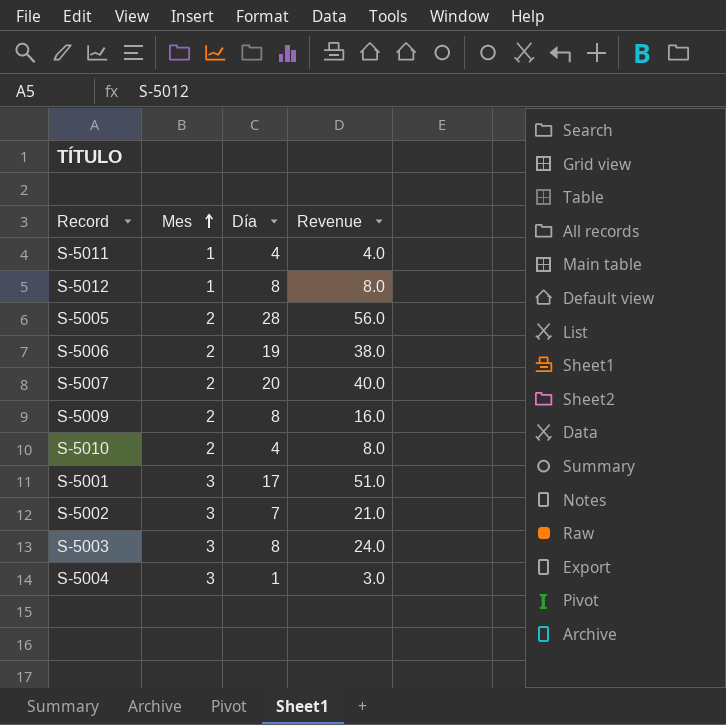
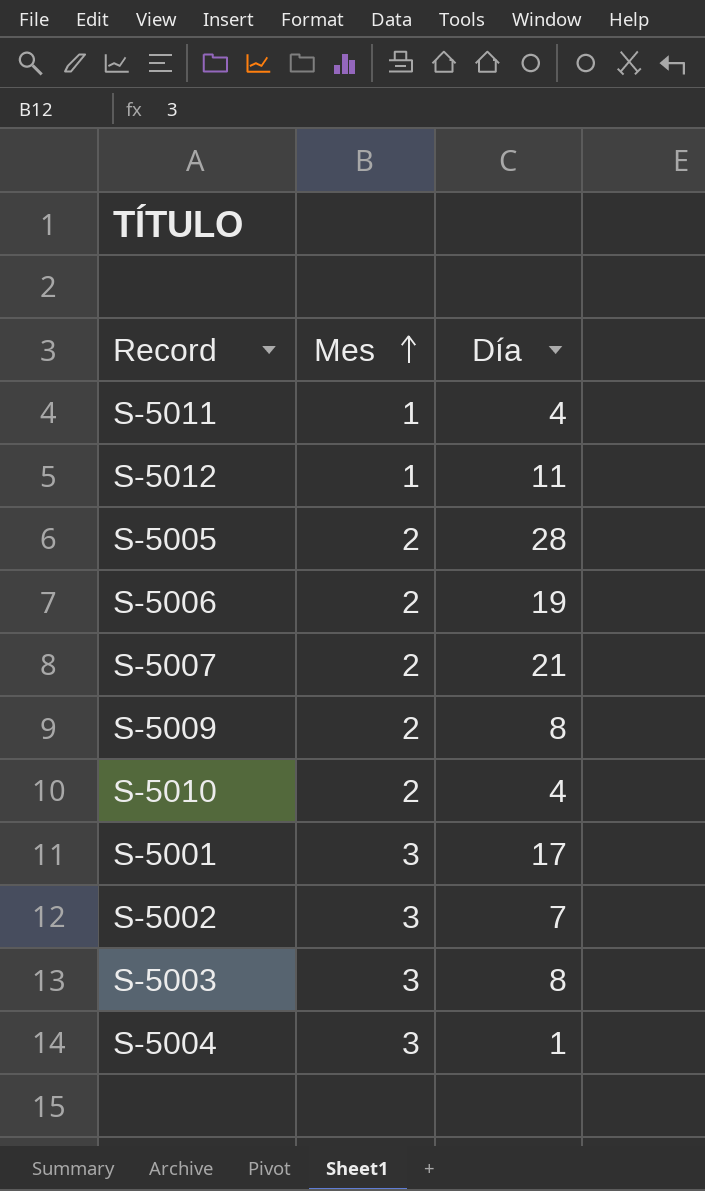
column Revenue | formula: [Mes] * [Día] -> none
S-5012 | Día: 8 -> 11
S-5007 | Día: 20 -> 21

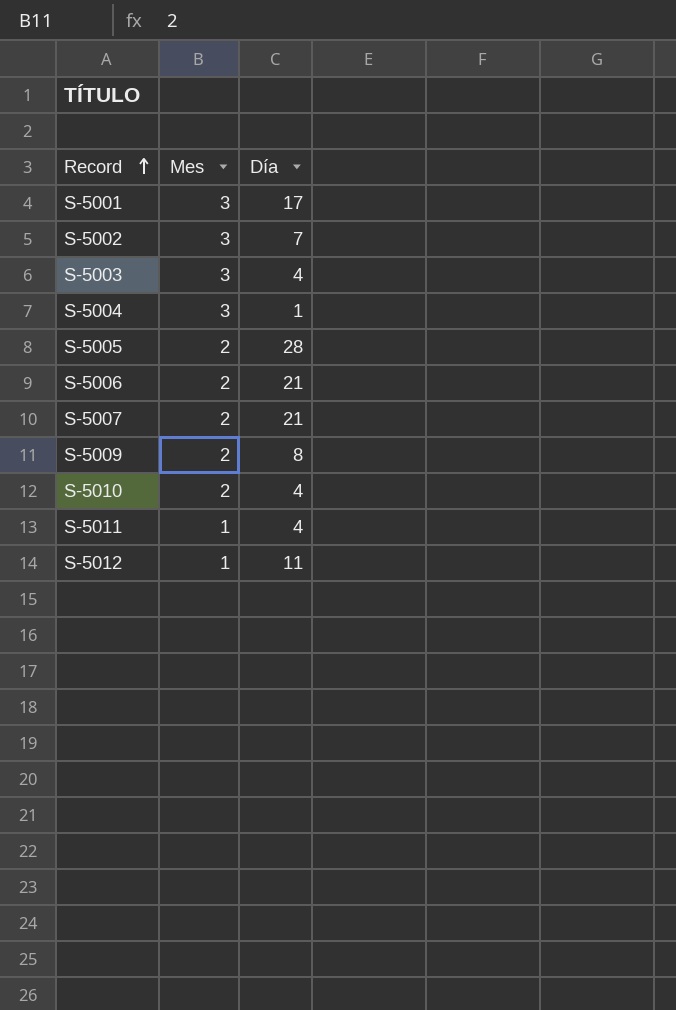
row order: Mes ascending -> Record ascending
S-5003 | Día: 8 -> 4
S-5006 | Día: 19 -> 21

